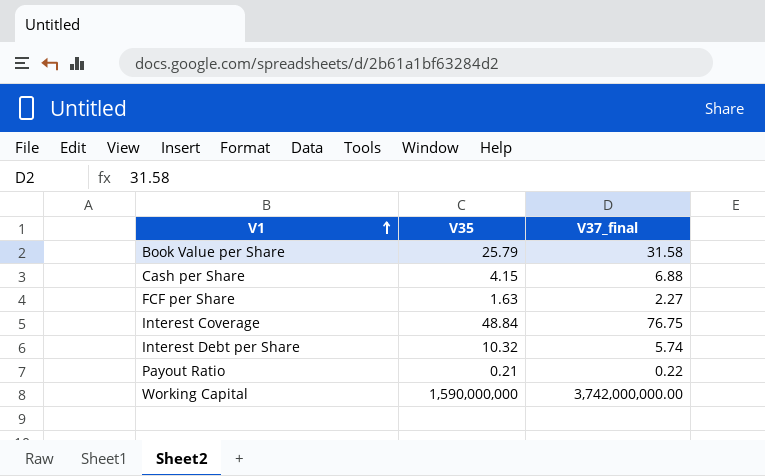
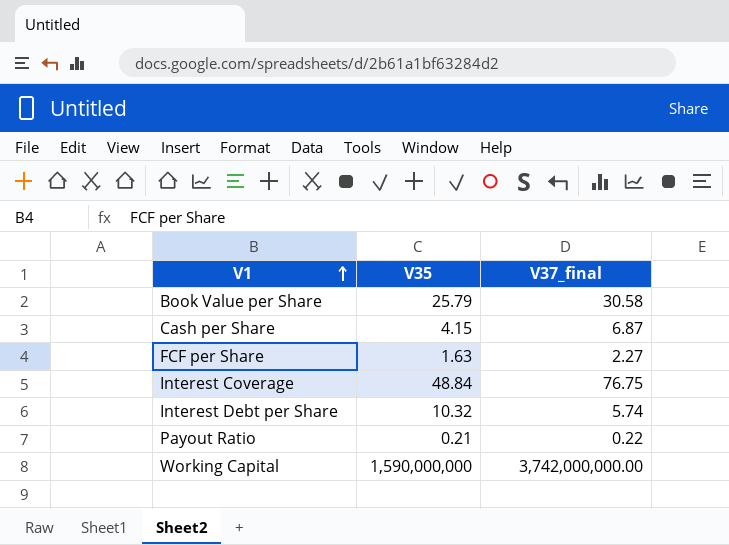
Book Value per Share | V37_final: 31.58 -> 30.58
Cash per Share | V37_final: 6.88 -> 6.87

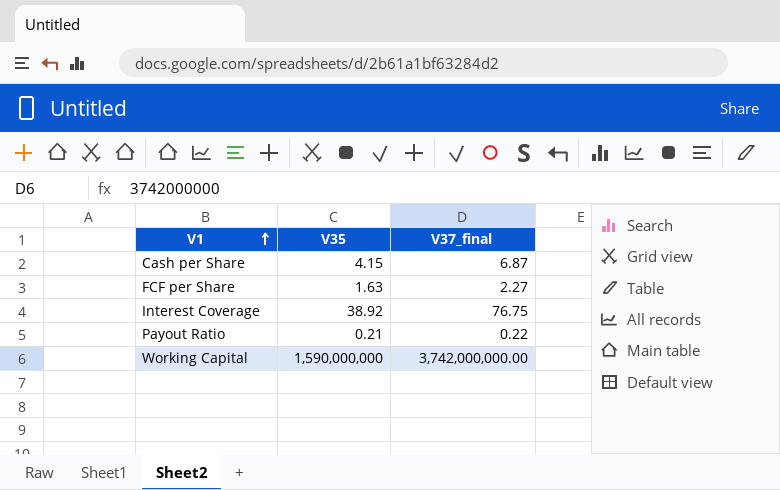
row Book Value per Share: 25.79 | 30.58 -> none
row Interest Debt per Share: 10.32 | 5.74 -> none
Interest Coverage | V35: 48.84 -> 38.92

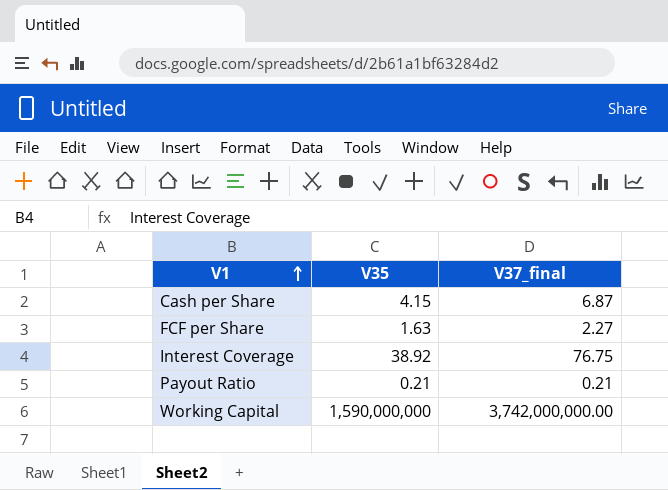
Payout Ratio | V37_final: 0.22 -> 0.21

